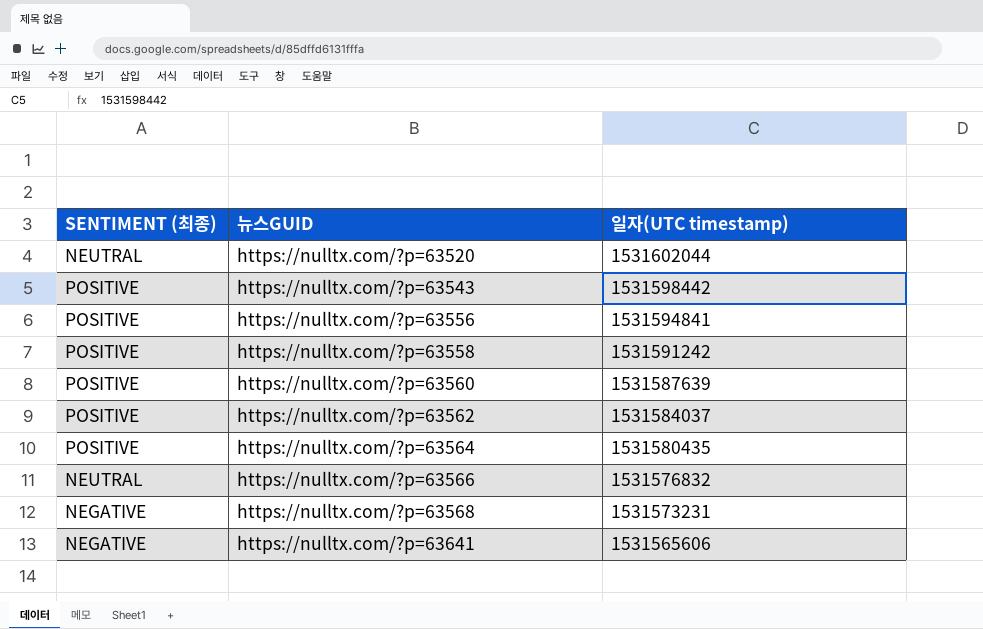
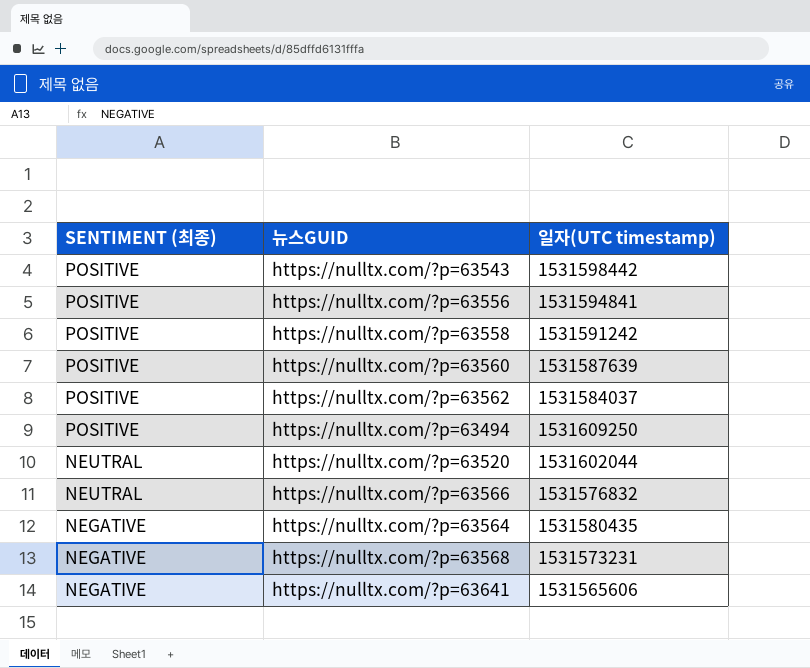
row order: 뉴스GUID ascending -> SENTIMENT (최종) descending
row https://nulltx.com/?p=63494: none -> POSITIVE | 1531609250
https://nulltx.com/?p=63564 | SENTIMENT (최종): POSITIVE -> NEGATIVE

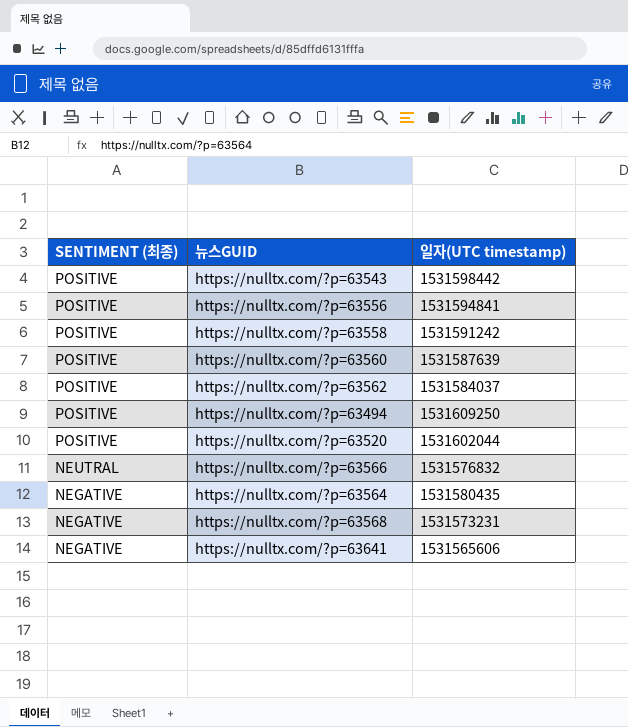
https://nulltx.com/?p=63520 | SENTIMENT (최종): NEUTRAL -> POSITIVE

